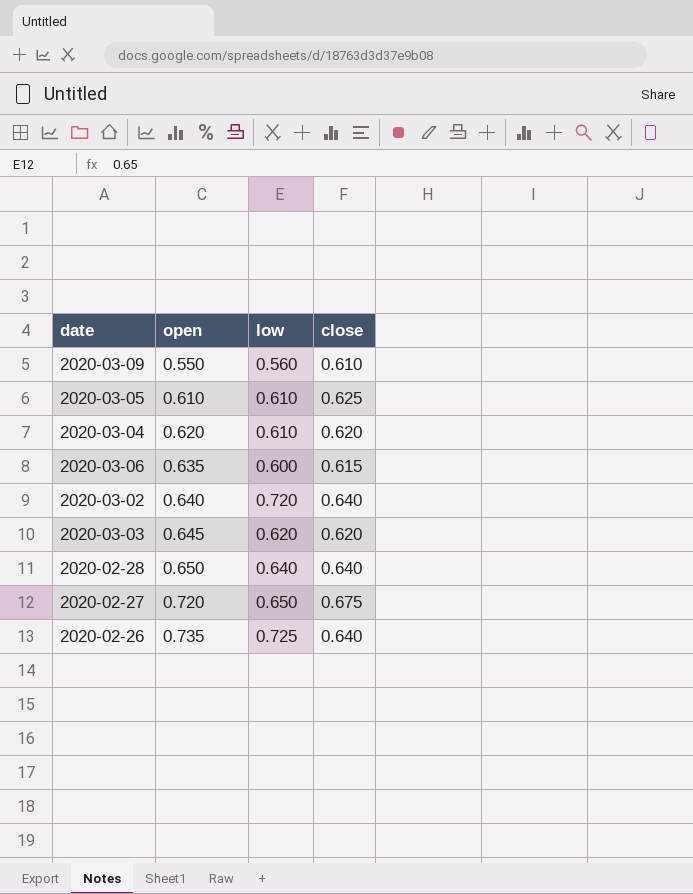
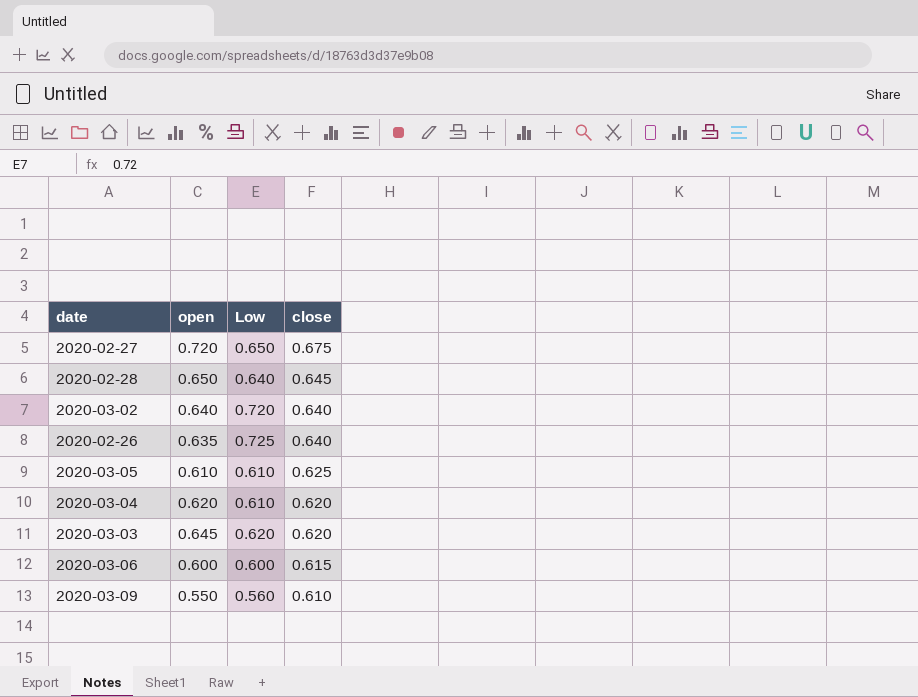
row order: open ascending -> close descending
column name: low -> Low
2020-02-28 | close: 0.640 -> 0.645
2020-02-26 | open: 0.735 -> 0.635
2020-03-06 | open: 0.635 -> 0.600

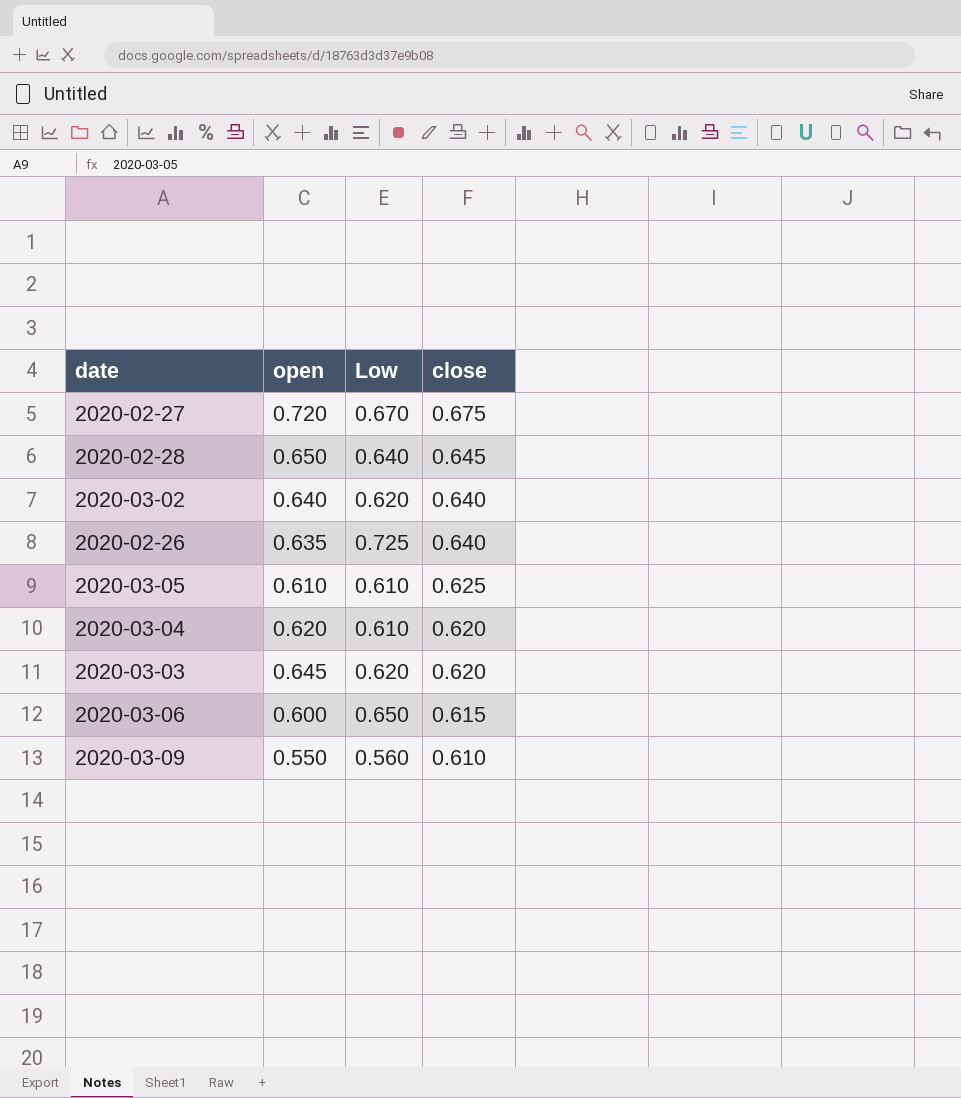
2020-02-27 | Low: 0.650 -> 0.670
2020-03-02 | Low: 0.720 -> 0.620
2020-03-06 | Low: 0.600 -> 0.650

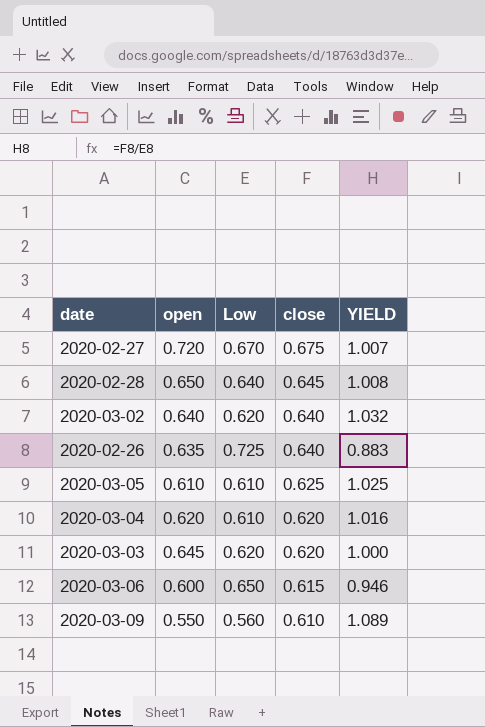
column YIELD | formula: none -> [close] / [Low]

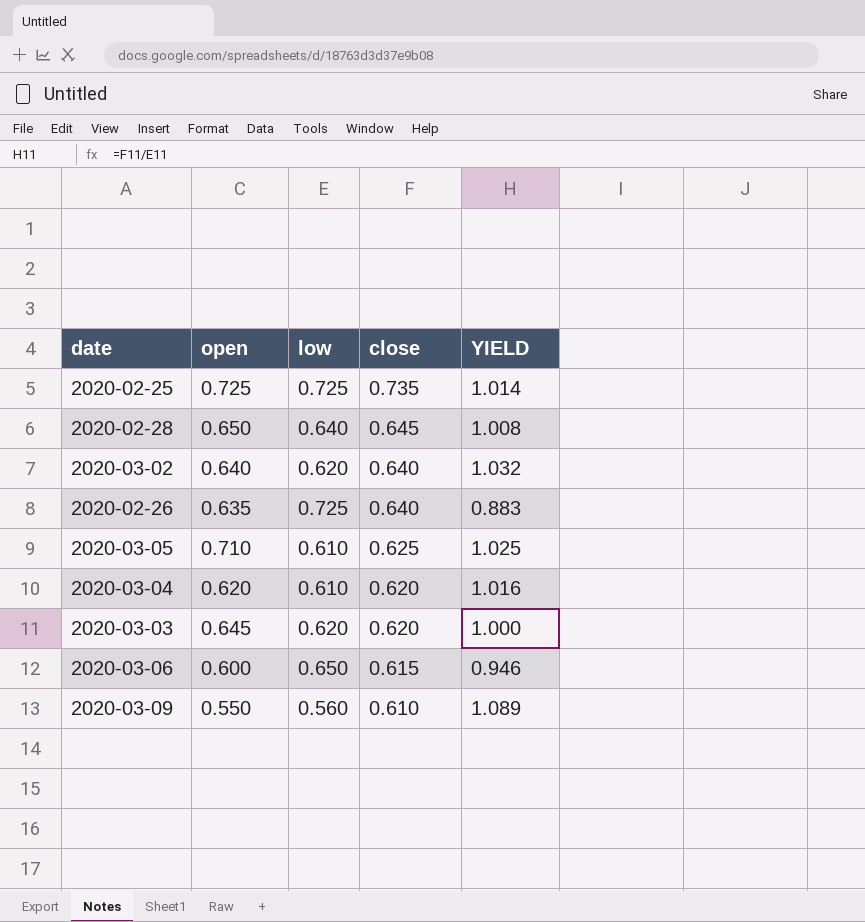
column name: Low -> low
row 2020-02-27: 0.720 | 0.670 | 0.675 | 1.007 -> none
row 2020-02-25: none -> 0.725 | 0.725 | 0.735 | 1.014
2020-03-05 | open: 0.610 -> 0.710

